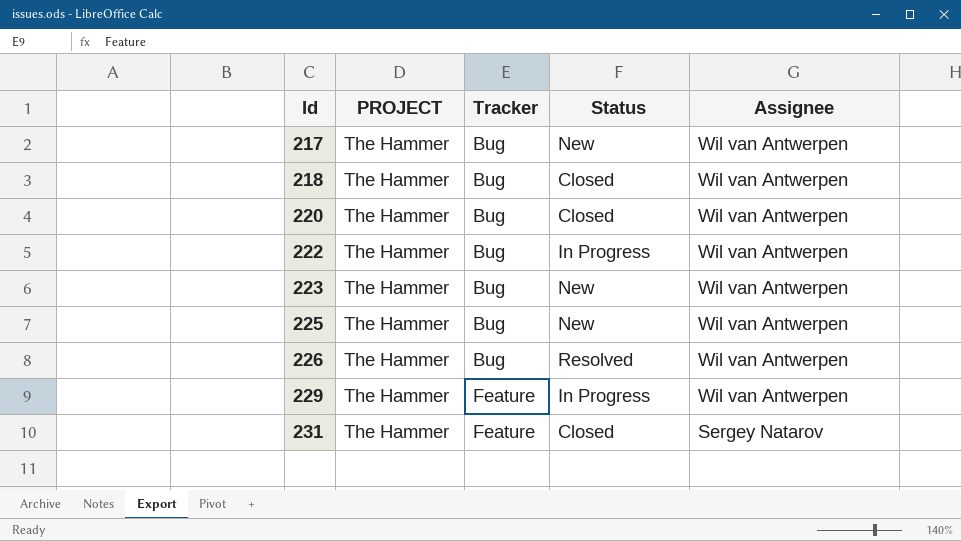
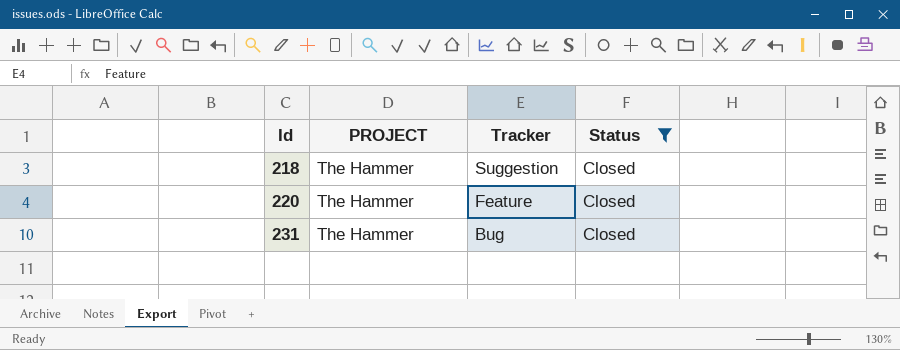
filter: none -> Status = Closed
column Assignee | position: 5 -> none
218 | Tracker: Bug -> Suggestion
220 | Tracker: Bug -> Feature
231 | Tracker: Feature -> Bug

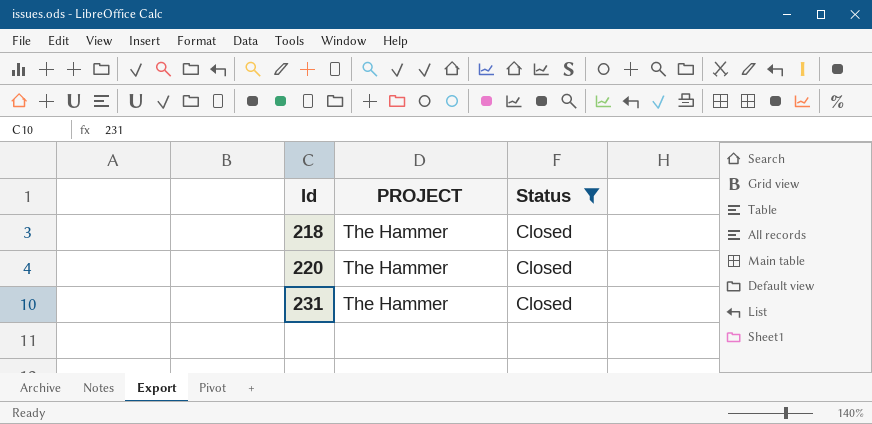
column Tracker | position: 3 -> none

